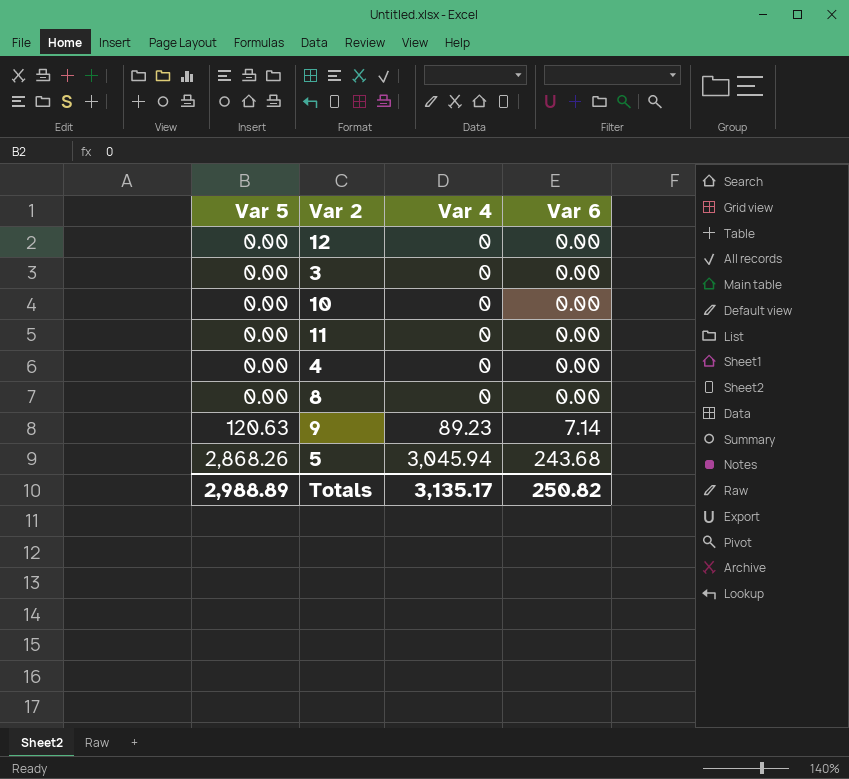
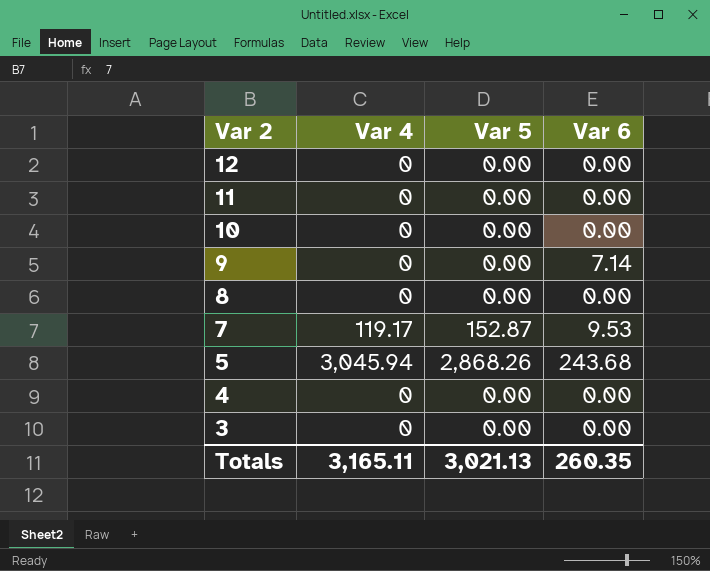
row order: Var 5 ascending -> Var 2 descending
column Var 5 | position: 1 -> 3
9 | Var 4: 89.23 -> 0
9 | Var 5: 120.63 -> 0.00
row 7: none -> 119.17 | 152.87 | 9.53
Totals | Var 4: 3,135.17 -> 3,165.11
Totals | Var 5: 2,988.89 -> 3,021.13
Totals | Var 6: 250.82 -> 260.35

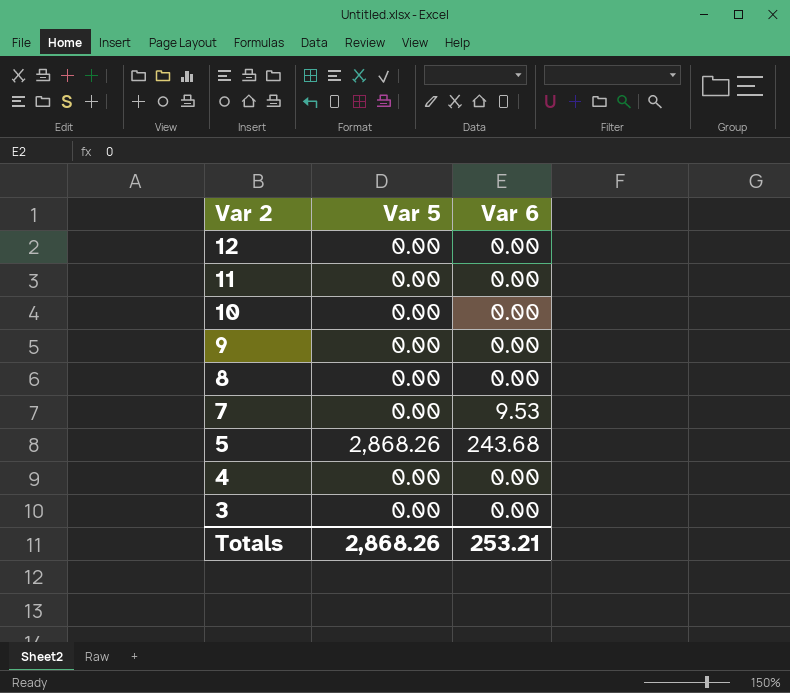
column Var 4 | position: 2 -> none
9 | Var 6: 7.14 -> 0.00
7 | Var 5: 152.87 -> 0.00
Totals | Var 5: 3,021.13 -> 2,868.26
Totals | Var 6: 260.35 -> 253.21

